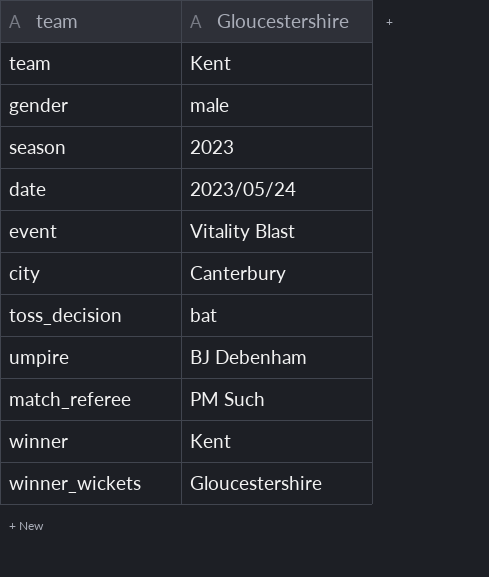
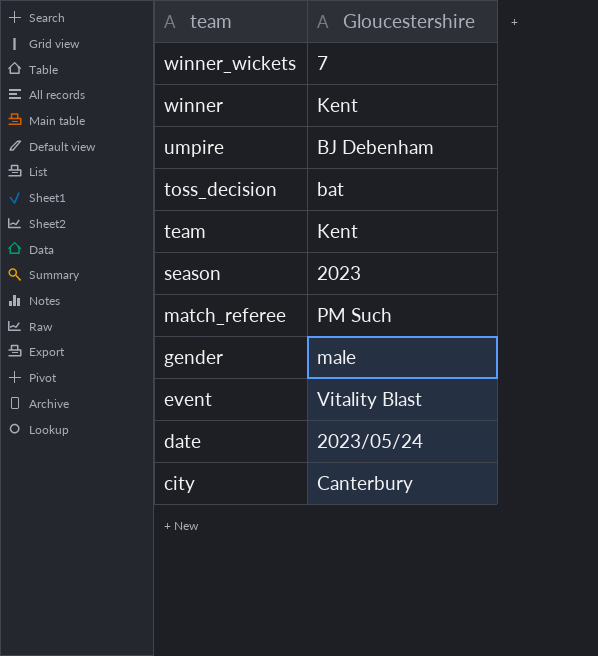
row order: none -> team descending
winner_wickets | Gloucestershire: Gloucestershire -> 7

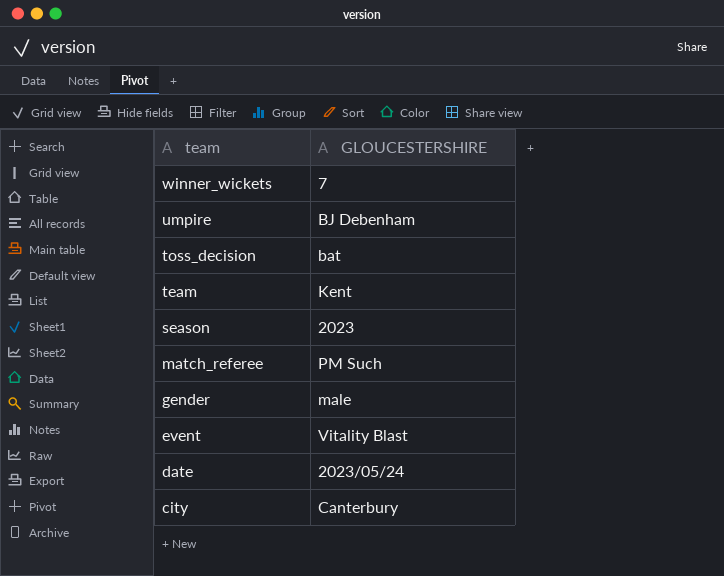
column name: Gloucestershire -> GLOUCESTERSHIRE
row winner: Kent -> none

